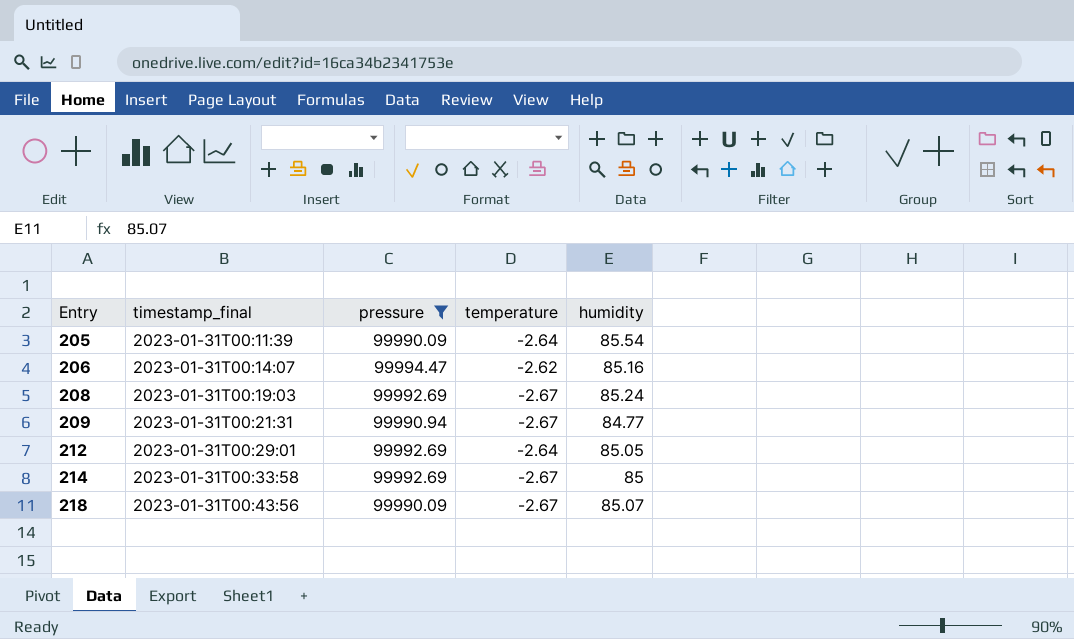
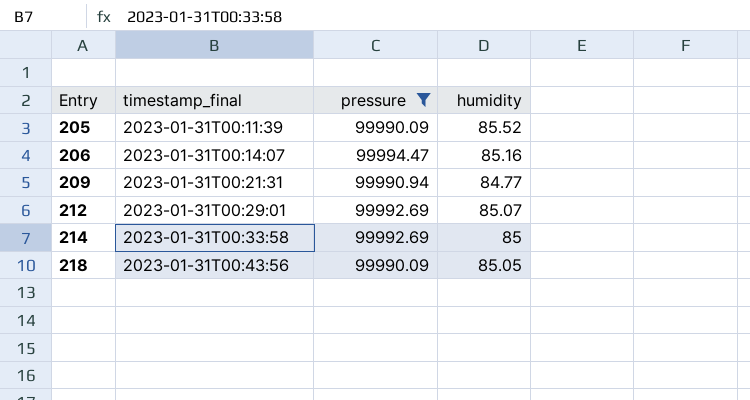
column temperature | position: 4 -> none
row 208: 2023-01-31T00:19:03 | 99992.69 | -2.67 | 85.24 -> none
205 | humidity: 85.54 -> 85.52
212 | humidity: 85.05 -> 85.07
218 | humidity: 85.07 -> 85.05

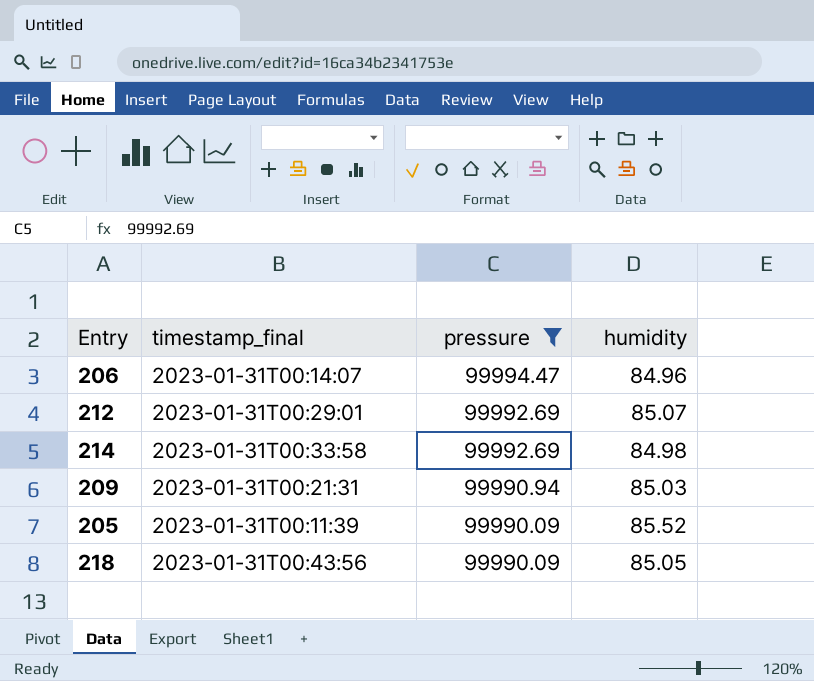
row order: Entry ascending -> pressure descending
206 | humidity: 85.16 -> 84.96
214 | humidity: 85 -> 84.98
209 | humidity: 84.77 -> 85.03

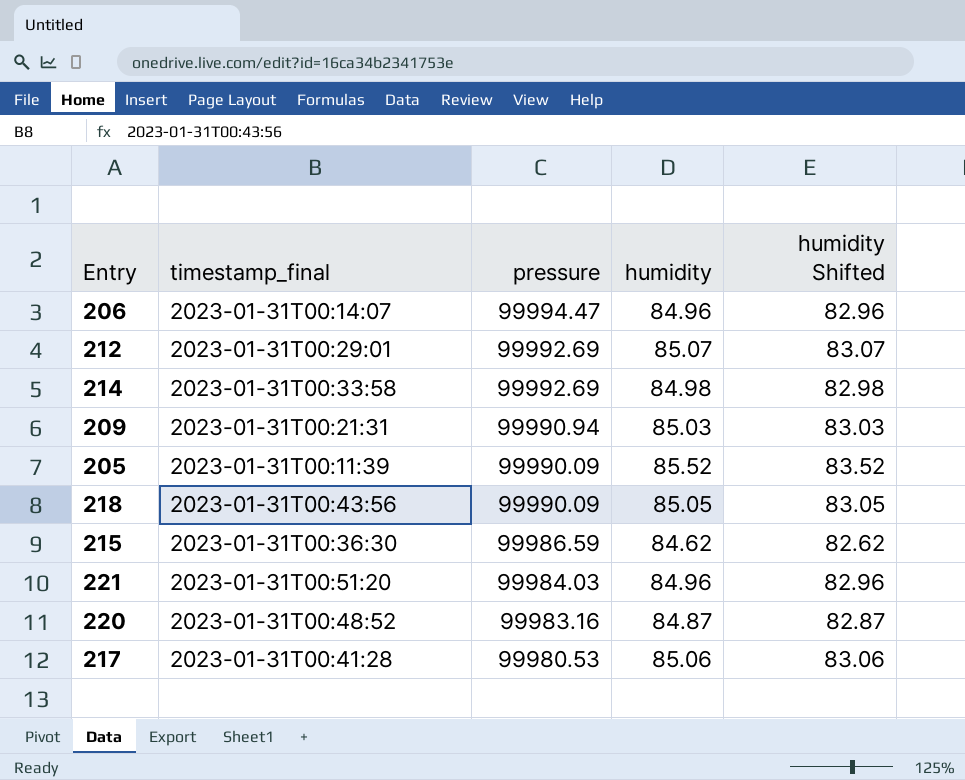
filter: pressure >= 99990.09 -> none
column humidity Shifted | formula: none -> [humidity] - 2

